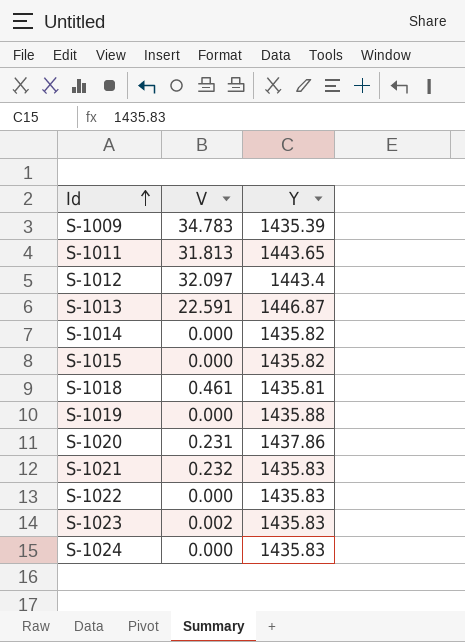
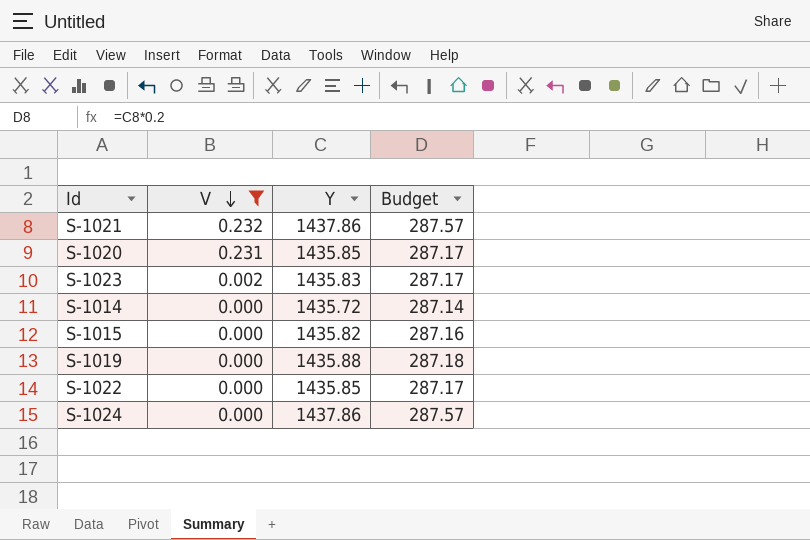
filter: none -> V <= 0.232
row order: Id ascending -> V descending
column Budget | formula: none -> [Y] * 0.2
S-1021 | Y: 1435.83 -> 1437.86
S-1020 | Y: 1437.86 -> 1435.85
S-1014 | Y: 1435.82 -> 1435.72
S-1022 | Y: 1435.83 -> 1435.85
S-1024 | Y: 1435.83 -> 1437.86

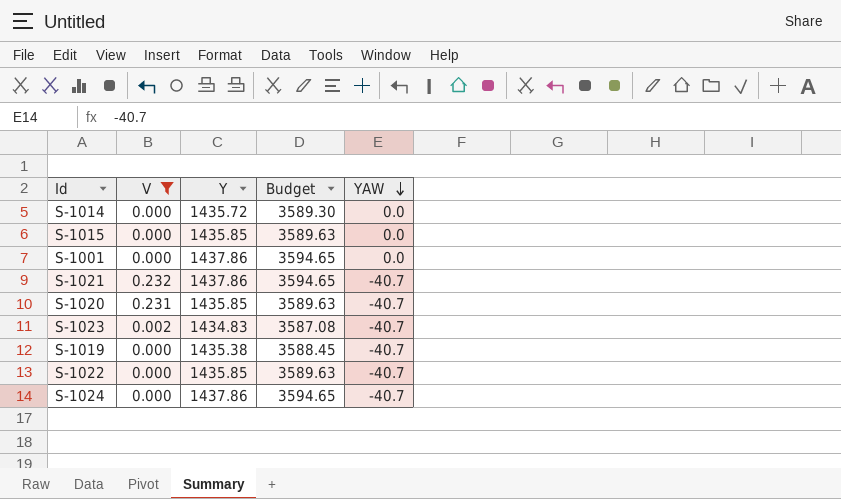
row order: V descending -> YAW descending
column Budget | formula: [Y] * 0.2 -> [Y] * 2.5
column YAW | position: none -> 5
S-1015 | Y: 1435.82 -> 1435.85
row S-1001: none -> 0.000 | 1437.86 | 3594.65 | 0.0
S-1023 | Y: 1435.83 -> 1434.83
S-1019 | Y: 1435.88 -> 1435.38

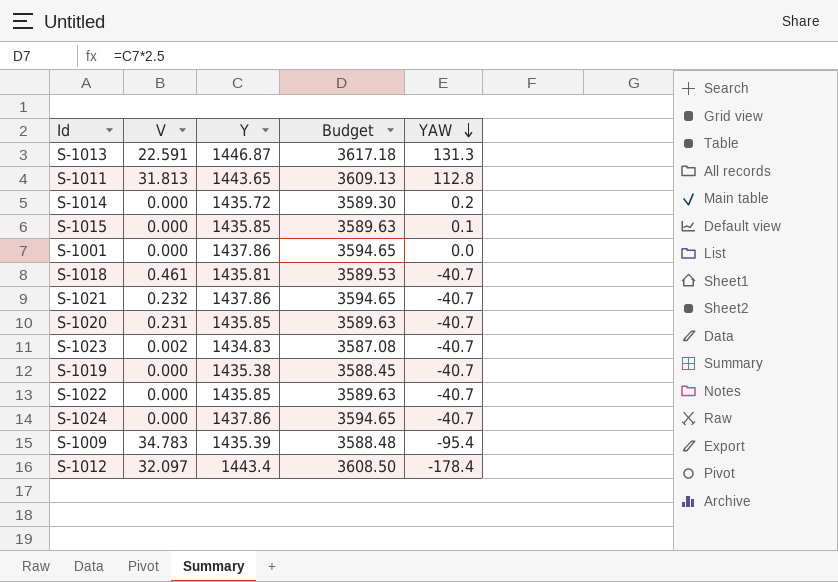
filter: V <= 0.232 -> none
S-1014 | YAW: 0.0 -> 0.2
S-1015 | YAW: 0.0 -> 0.1

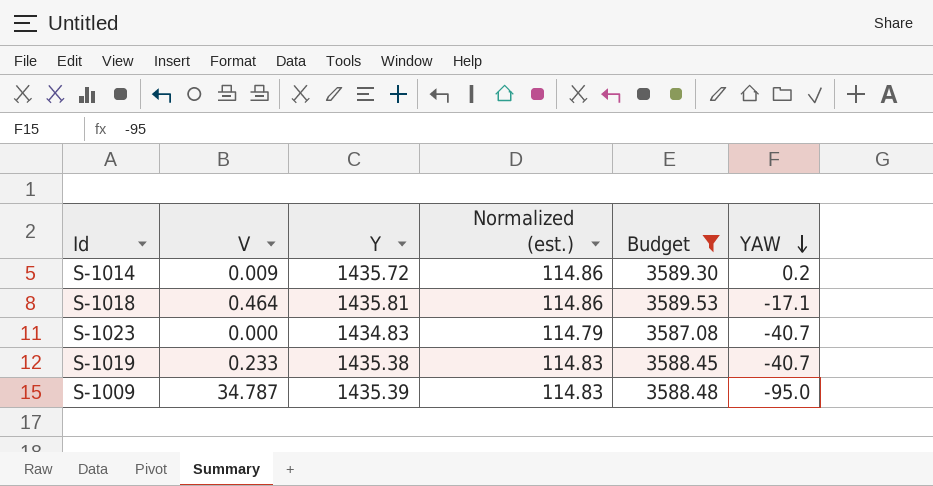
filter: none -> Budget <= 3589.53
column Normalized (est.) | formula: none -> [Y] * 0.08
S-1014 | V: 0.000 -> 0.009
S-1018 | V: 0.461 -> 0.464
S-1018 | YAW: -40.7 -> -17.1
S-1023 | V: 0.002 -> 0.000
S-1019 | V: 0.000 -> 0.233
S-1009 | V: 34.783 -> 34.787
S-1009 | YAW: -95.4 -> -95.0

